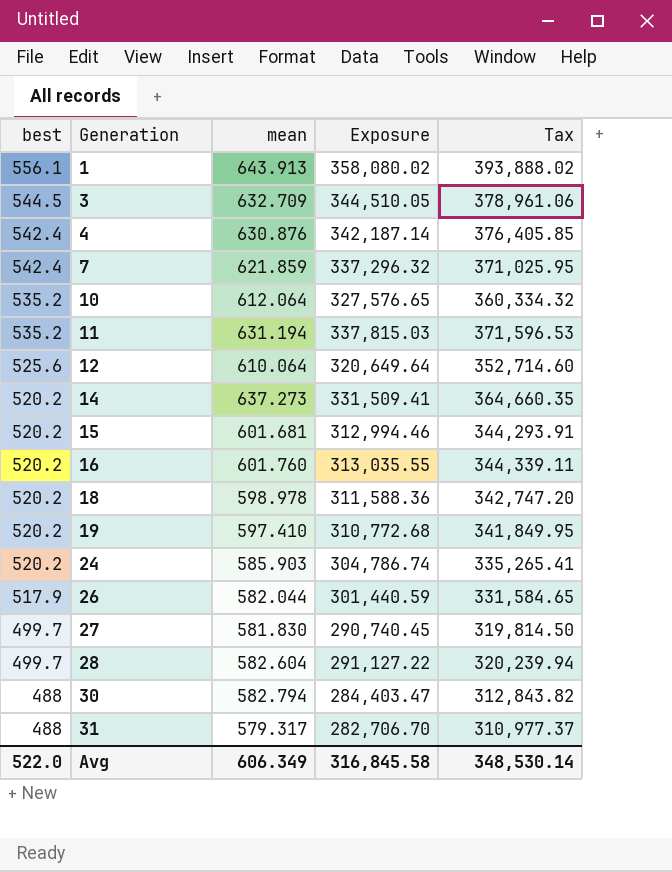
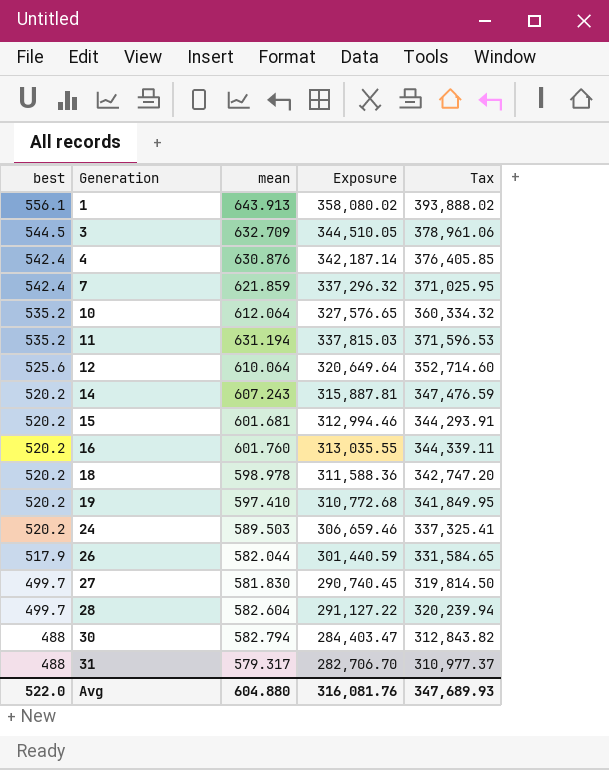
14 | mean: 637.273 -> 607.243
14 | Exposure: 331,509.41 -> 315,887.81
14 | Tax: 364,660.35 -> 347,476.59
24 | mean: 585.903 -> 589.503
24 | Exposure: 304,786.74 -> 306,659.46
24 | Tax: 335,265.41 -> 337,325.41
Avg | mean: 606.349 -> 604.880
Avg | Exposure: 316,845.58 -> 316,081.76
Avg | Tax: 348,530.14 -> 347,689.93

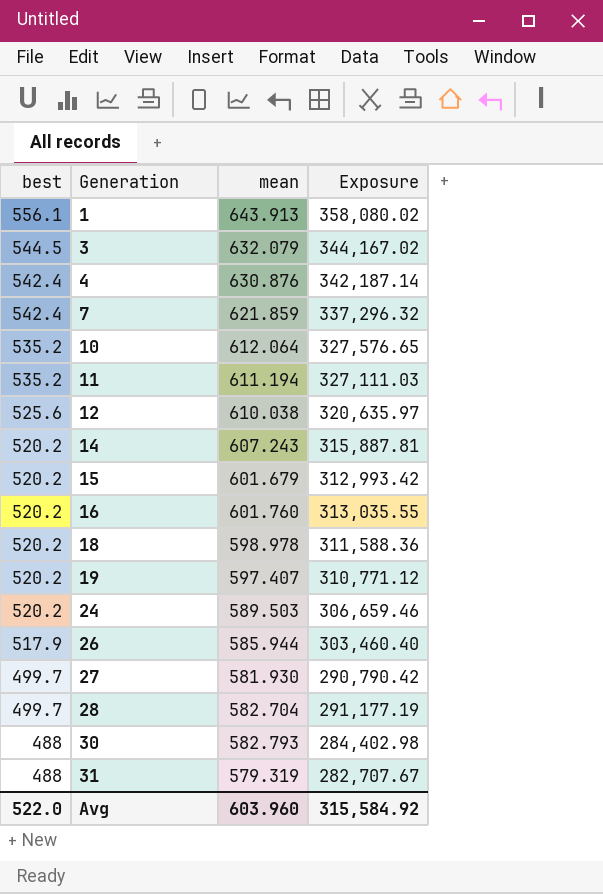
column Tax | formula: [Exposure] * 1.1 -> none
3 | mean: 632.709 -> 632.079
3 | Exposure: 344,510.05 -> 344,167.02
11 | mean: 631.194 -> 611.194
11 | Exposure: 337,815.03 -> 327,111.03
12 | mean: 610.064 -> 610.038
12 | Exposure: 320,649.64 -> 320,635.97
15 | mean: 601.681 -> 601.679
15 | Exposure: 312,994.46 -> 312,993.42
19 | mean: 597.410 -> 597.407
19 | Exposure: 310,772.68 -> 310,771.12
26 | mean: 582.044 -> 585.944
26 | Exposure: 301,440.59 -> 303,460.40
27 | mean: 581.830 -> 581.930
27 | Exposure: 290,740.45 -> 290,790.42
28 | mean: 582.604 -> 582.704
28 | Exposure: 291,127.22 -> 291,177.19
30 | mean: 582.794 -> 582.793
30 | Exposure: 284,403.47 -> 284,402.98
31 | mean: 579.317 -> 579.319
31 | Exposure: 282,706.70 -> 282,707.67
Avg | mean: 604.880 -> 603.960
Avg | Exposure: 316,081.76 -> 315,584.92

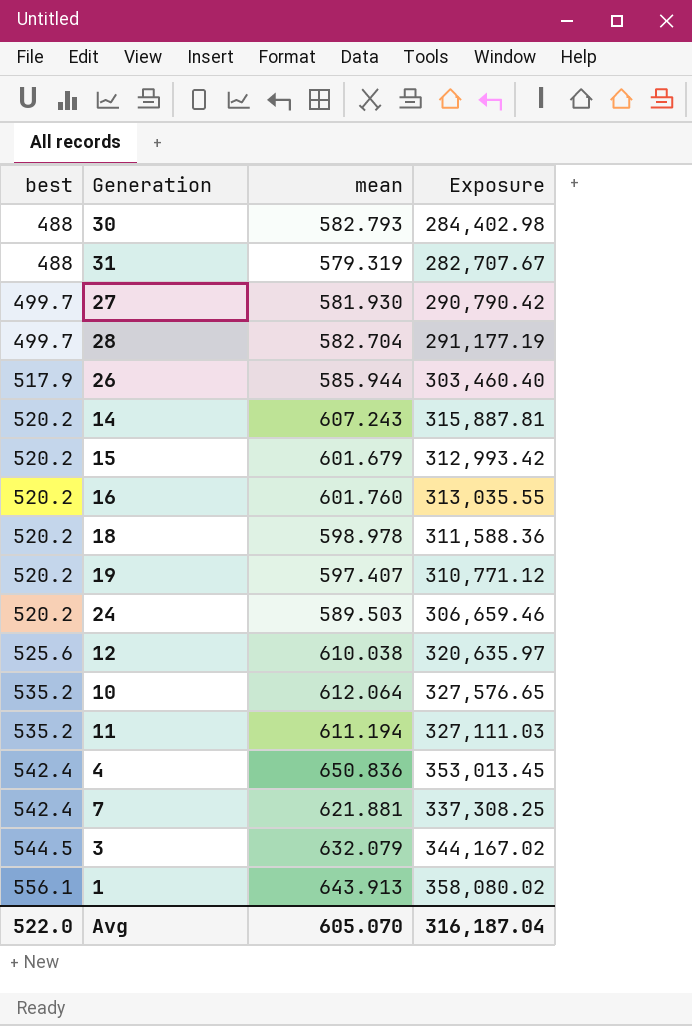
row order: best descending -> best ascending
4 | mean: 630.876 -> 650.836
4 | Exposure: 342,187.14 -> 353,013.45
7 | mean: 621.859 -> 621.881
7 | Exposure: 337,296.32 -> 337,308.25
Avg | mean: 603.960 -> 605.070
Avg | Exposure: 315,584.92 -> 316,187.04

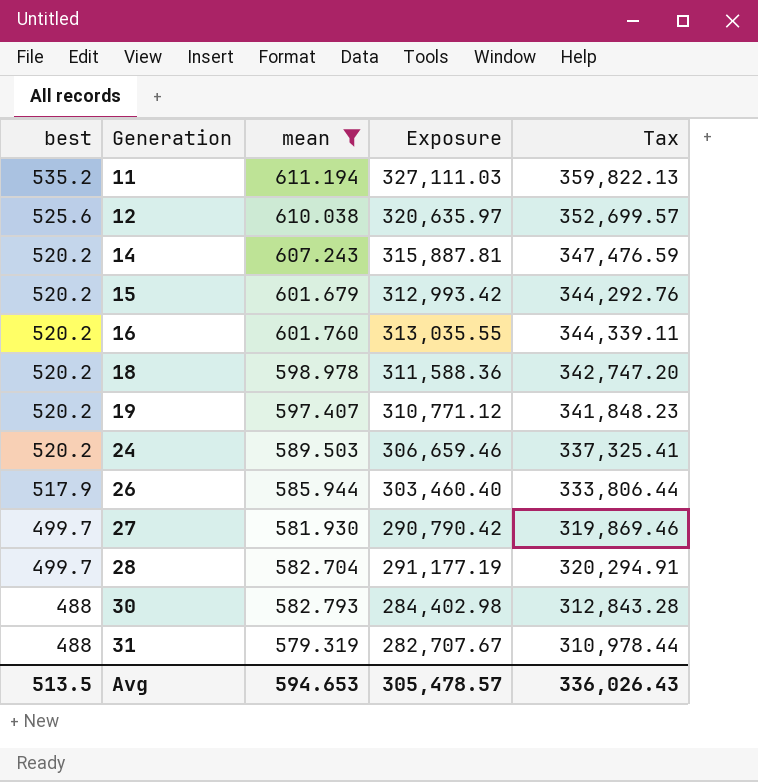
filter: none -> mean <= 611.194
row order: best ascending -> best descending
column Tax | formula: none -> [Exposure] * 1.1
Avg | best: 522.0 -> 513.5
Avg | mean: 605.070 -> 594.653
Avg | Exposure: 316,187.04 -> 305,478.57

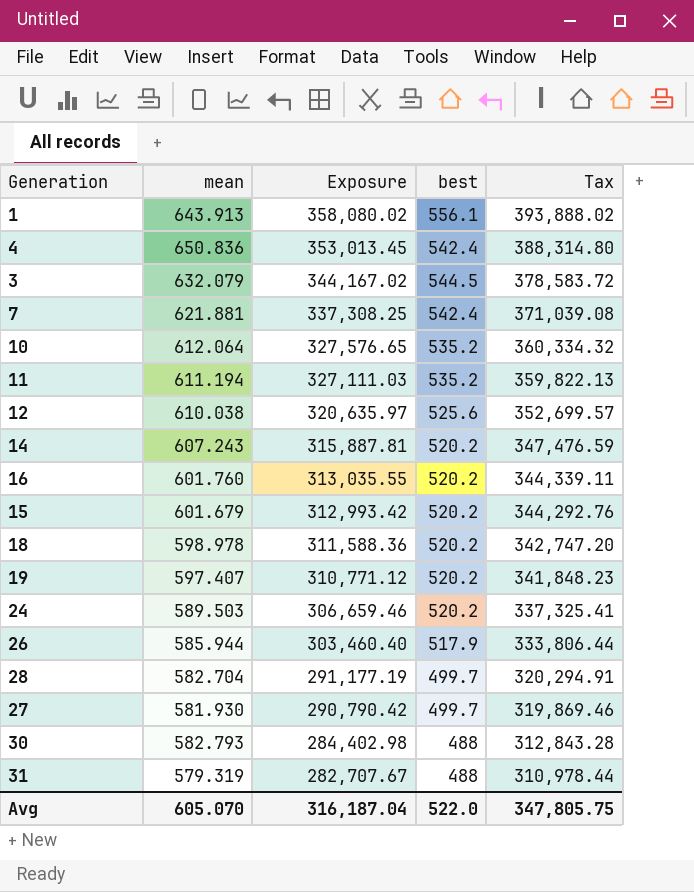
filter: mean <= 611.194 -> none
row order: best descending -> Exposure descending
column best | position: 1 -> 4
Avg | mean: 594.653 -> 605.070
Avg | Exposure: 305,478.57 -> 316,187.04
Avg | best: 513.5 -> 522.0
Avg | Tax: 336,026.43 -> 347,805.75

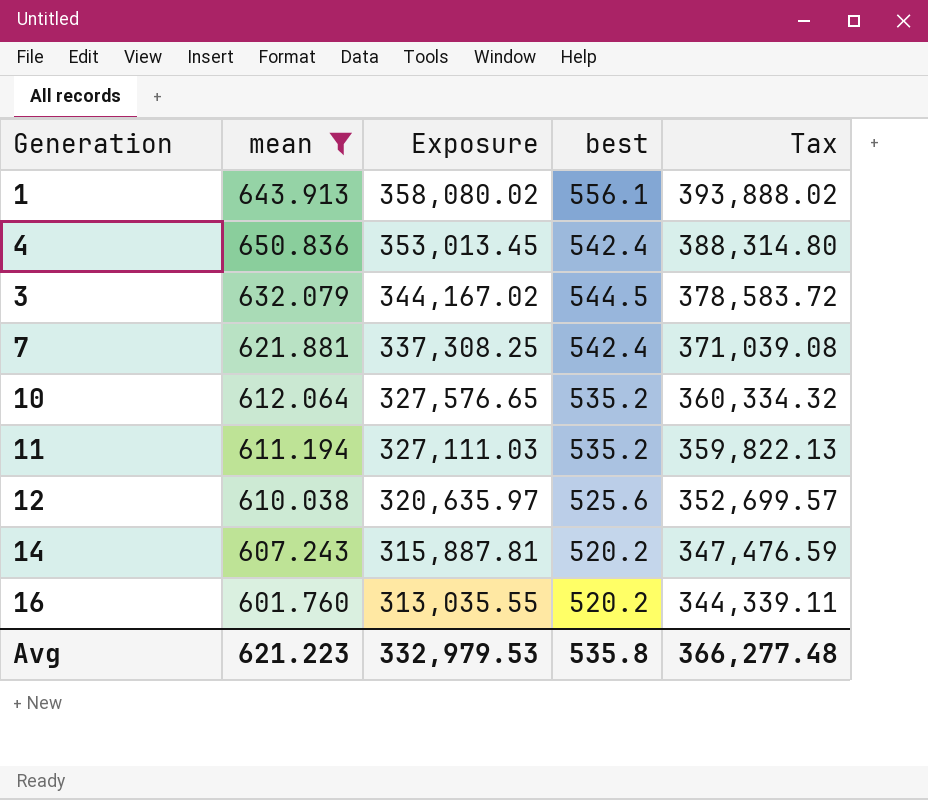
filter: none -> mean >= 601.760
Avg | mean: 605.070 -> 621.223
Avg | Exposure: 316,187.04 -> 332,979.53
Avg | best: 522.0 -> 535.8
Avg | Tax: 347,805.75 -> 366,277.48

